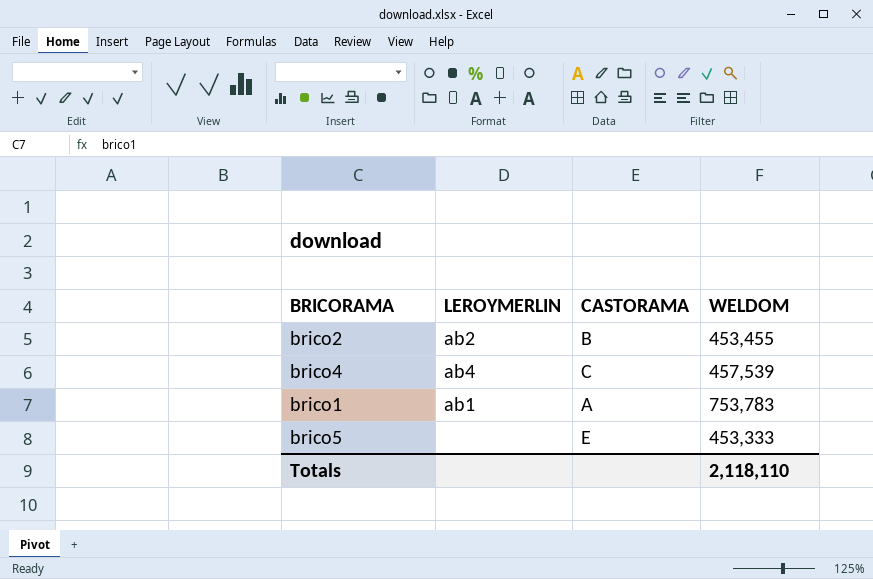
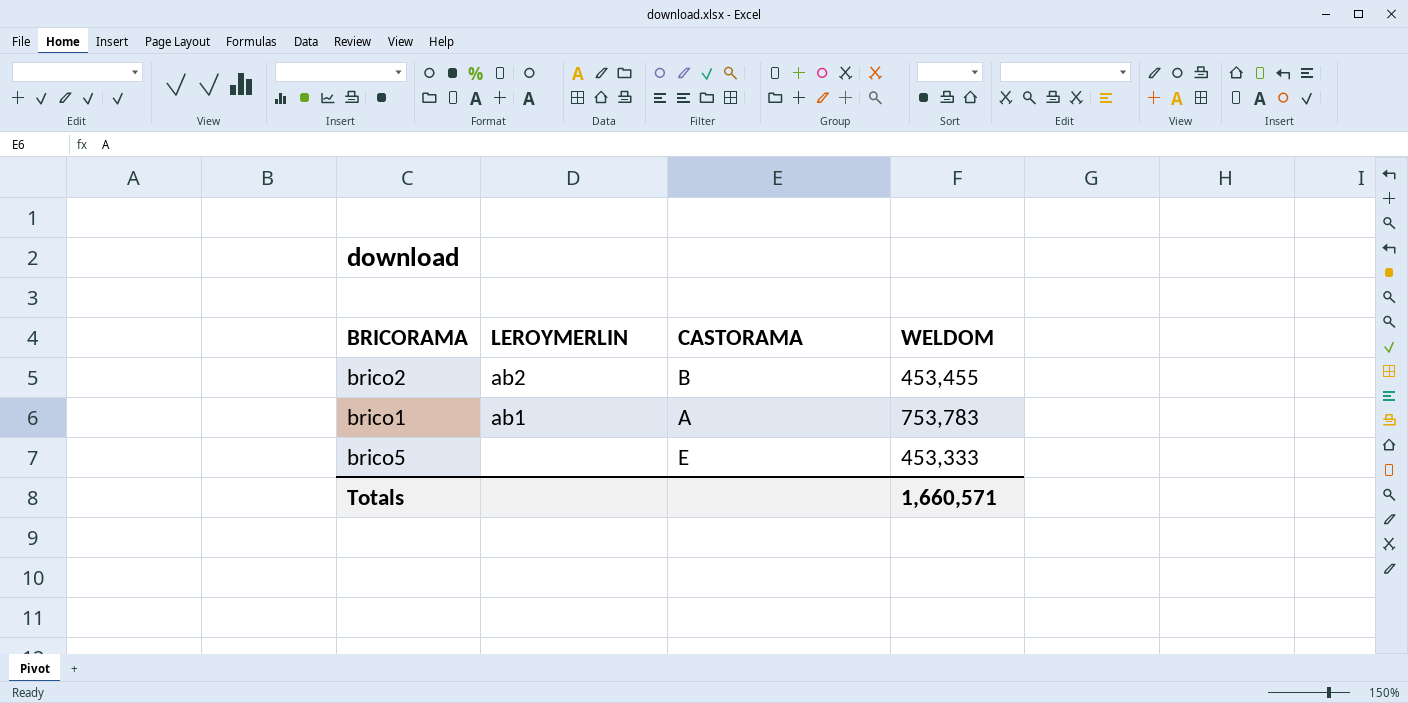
row brico4: ab4 | C | 457,539 -> none
Totals | WELDOM: 2,118,110 -> 1,660,571

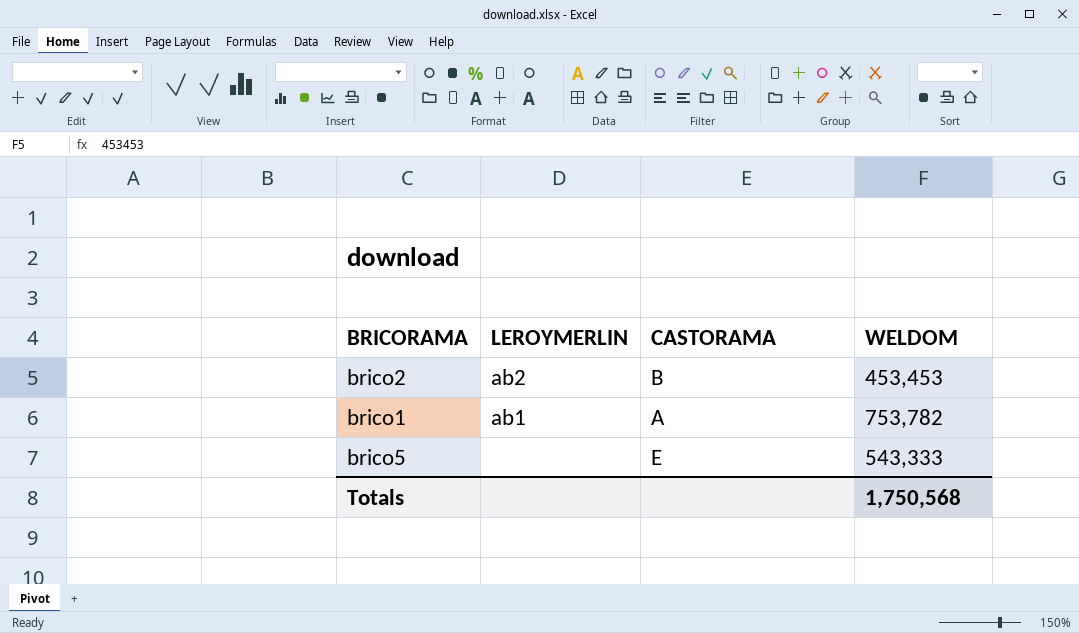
brico2 | WELDOM: 453,455 -> 453,453
brico1 | WELDOM: 753,783 -> 753,782
brico5 | WELDOM: 453,333 -> 543,333
Totals | WELDOM: 1,660,571 -> 1,750,568

